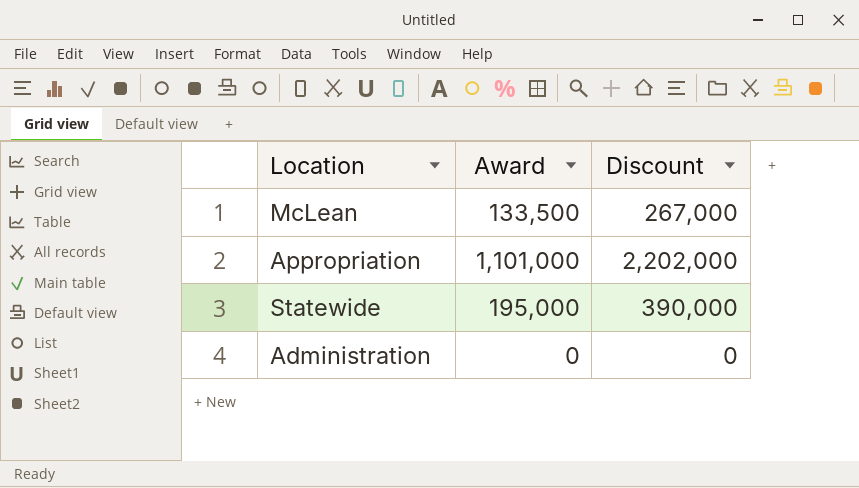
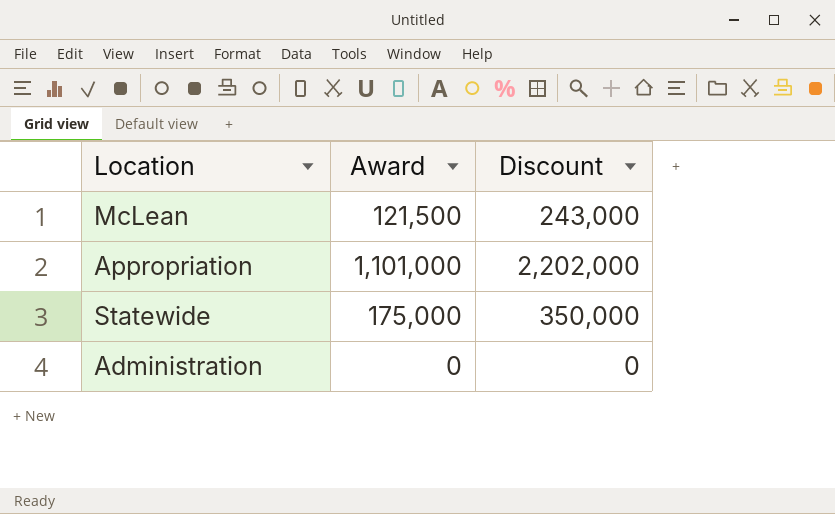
McLean | Award: 133,500 -> 121,500
McLean | Discount: 267,000 -> 243,000
Statewide | Award: 195,000 -> 175,000
Statewide | Discount: 390,000 -> 350,000

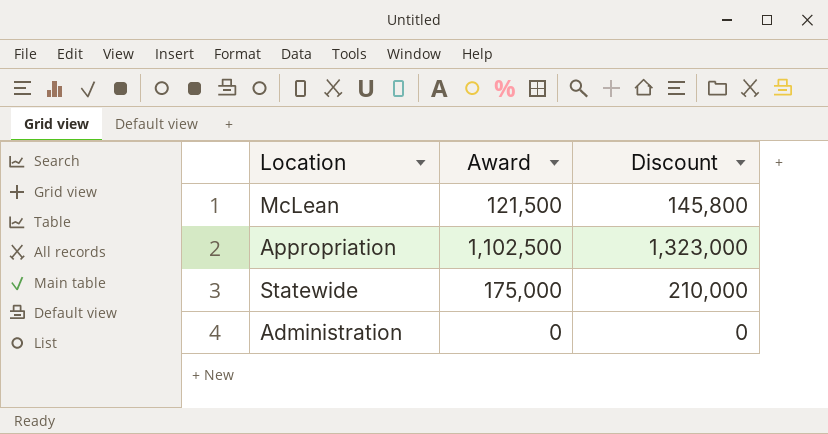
column Discount | formula: [Award] * 2 -> [Award] * 1.2
Appropriation | Award: 1,101,000 -> 1,102,500

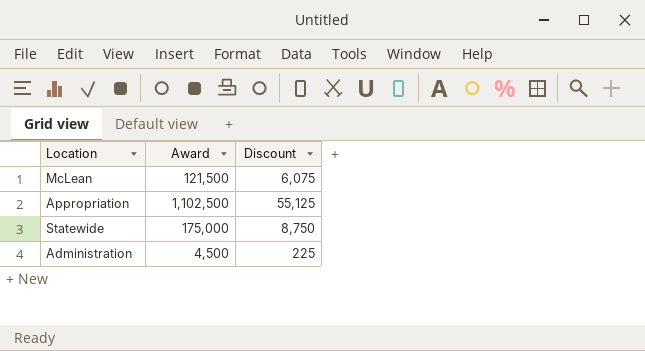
column Discount | formula: [Award] * 1.2 -> [Award] * 0.05
Administration | Award: 0 -> 4,500

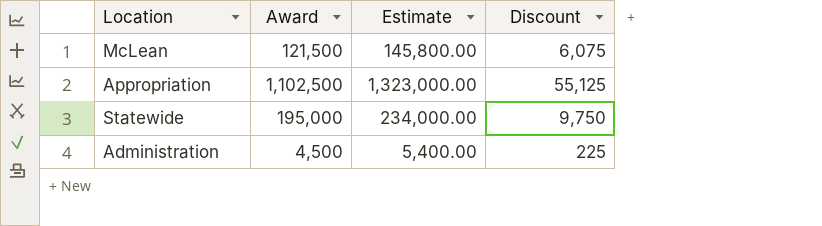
column Estimate | formula: none -> [Award] * 1.2
Statewide | Award: 175,000 -> 195,000
Statewide | Discount: 8,750 -> 9,750

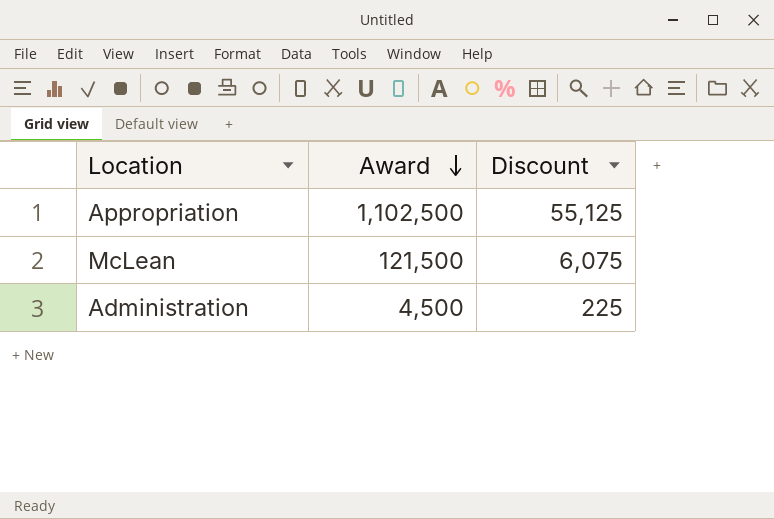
row order: none -> Award descending
column Estimate | formula: [Award] * 1.2 -> none
row Statewide: 195,000 | 234,000.00 | 9,750 -> none

